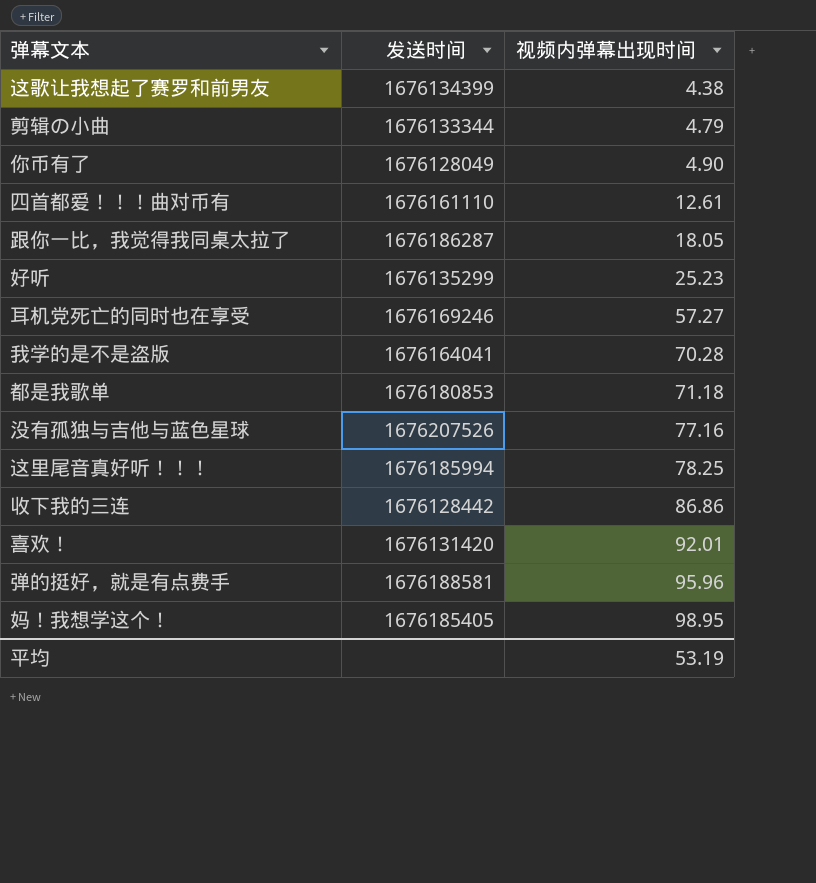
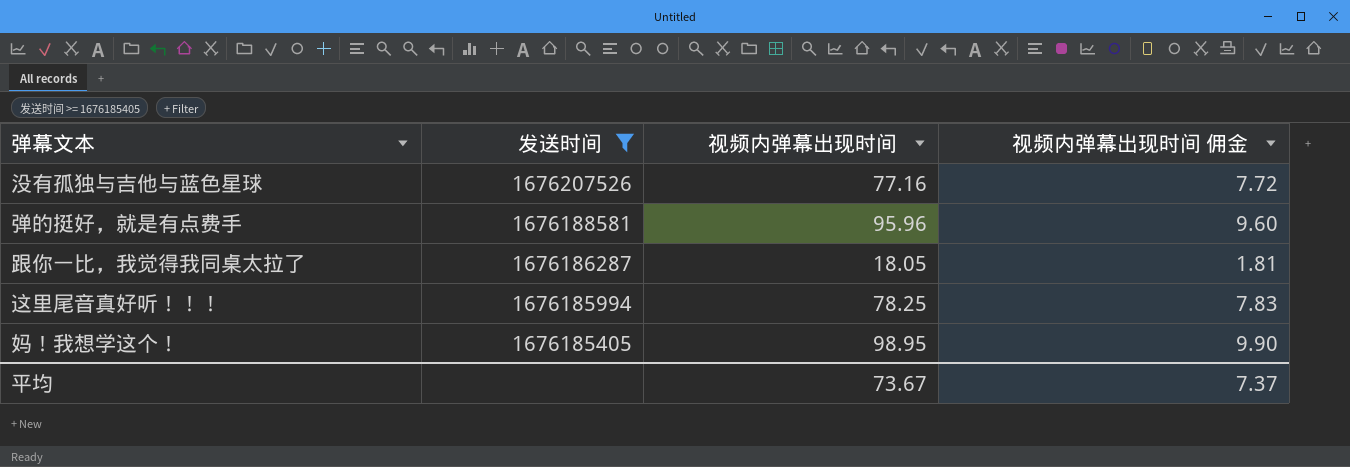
filter: none -> 发送时间 >= 1676185405
row order: 视频内弹幕出现时间 ascending -> 发送时间 descending
column 视频内弹幕出现时间 佣金 | formula: none -> [视频内弹幕出现时间] * 0.1
平均 | 视频内弹幕出现时间: 53.19 -> 73.67

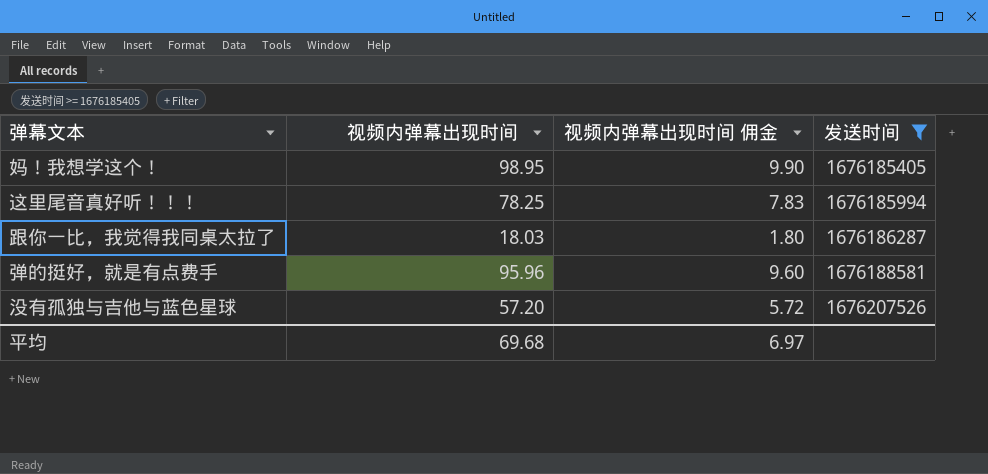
row order: 发送时间 descending -> 发送时间 ascending
column 发送时间 | position: 2 -> 4
跟你一比，我觉得我同桌太拉了 | 视频内弹幕出现时间: 18.05 -> 18.03
跟你一比，我觉得我同桌太拉了 | 视频内弹幕出现时间 佣金: 1.81 -> 1.80
没有孤独与吉他与蓝色星球 | 视频内弹幕出现时间: 77.16 -> 57.20
没有孤独与吉他与蓝色星球 | 视频内弹幕出现时间 佣金: 7.72 -> 5.72
平均 | 视频内弹幕出现时间: 73.67 -> 69.68
平均 | 视频内弹幕出现时间 佣金: 7.37 -> 6.97

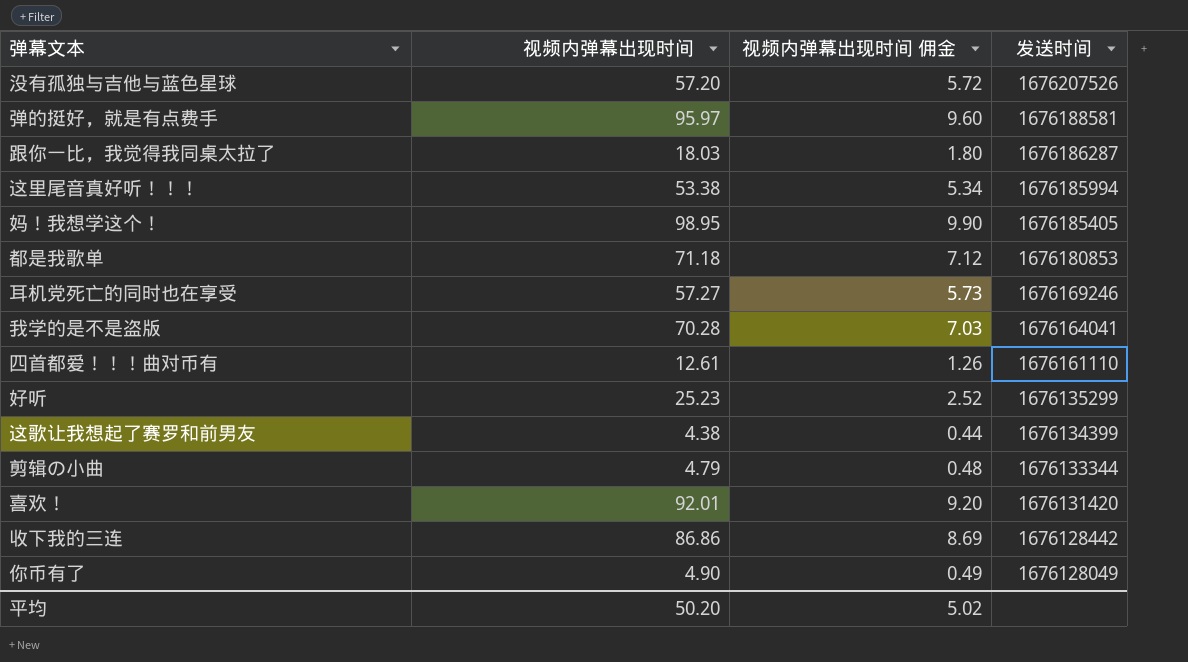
filter: 发送时间 >= 1676185405 -> none
row order: 发送时间 ascending -> 发送时间 descending
弹的挺好，就是有点费手 | 视频内弹幕出现时间: 95.96 -> 95.97
这里尾音真好听！！！ | 视频内弹幕出现时间: 78.25 -> 53.38
这里尾音真好听！！！ | 视频内弹幕出现时间 佣金: 7.83 -> 5.34
平均 | 视频内弹幕出现时间: 69.68 -> 50.20
平均 | 视频内弹幕出现时间 佣金: 6.97 -> 5.02

